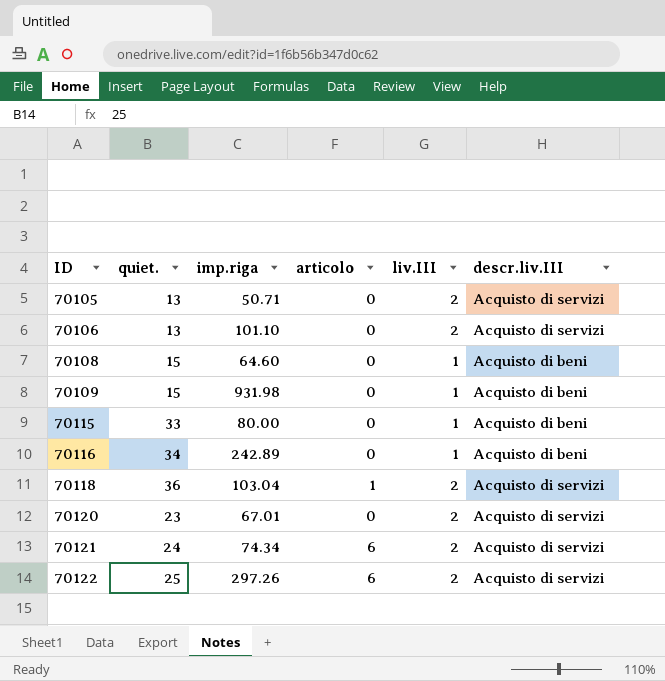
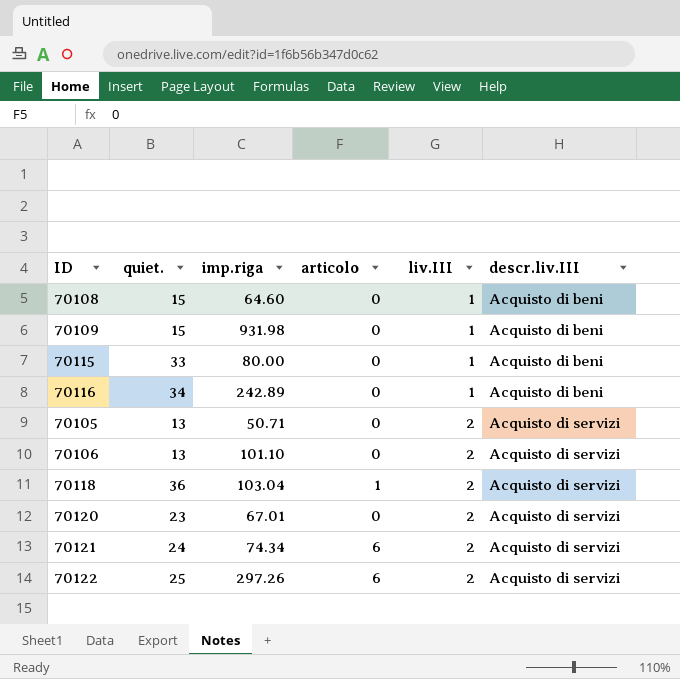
row order: ID ascending -> liv.III ascending

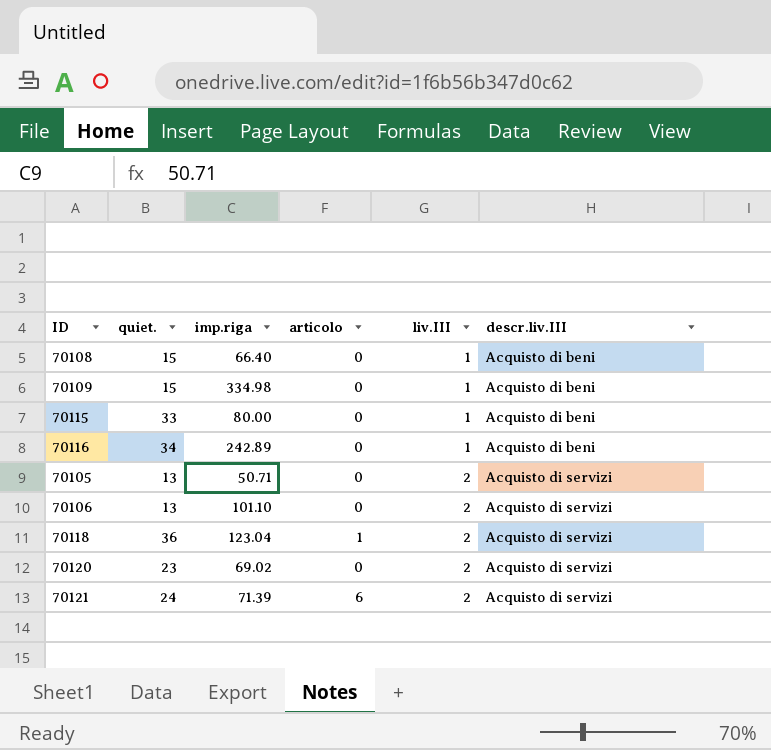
row 70122: 25 | 297.26 | 6 | 2 | Acquisto di servizi -> none
70108 | imp.riga: 64.60 -> 66.40
70109 | imp.riga: 931.98 -> 334.98
70118 | imp.riga: 103.04 -> 123.04
70120 | imp.riga: 67.01 -> 69.02
70121 | imp.riga: 74.34 -> 71.39

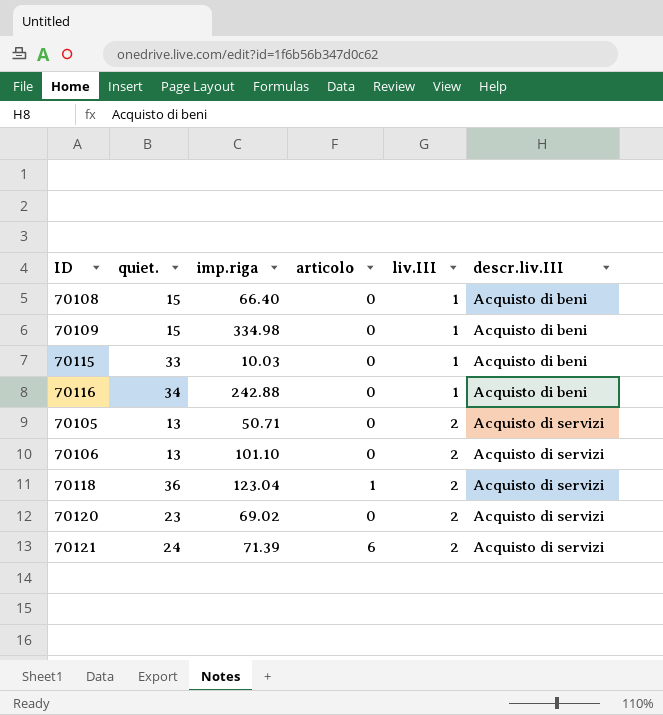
70115 | imp.riga: 80.00 -> 10.03
70116 | imp.riga: 242.89 -> 242.88

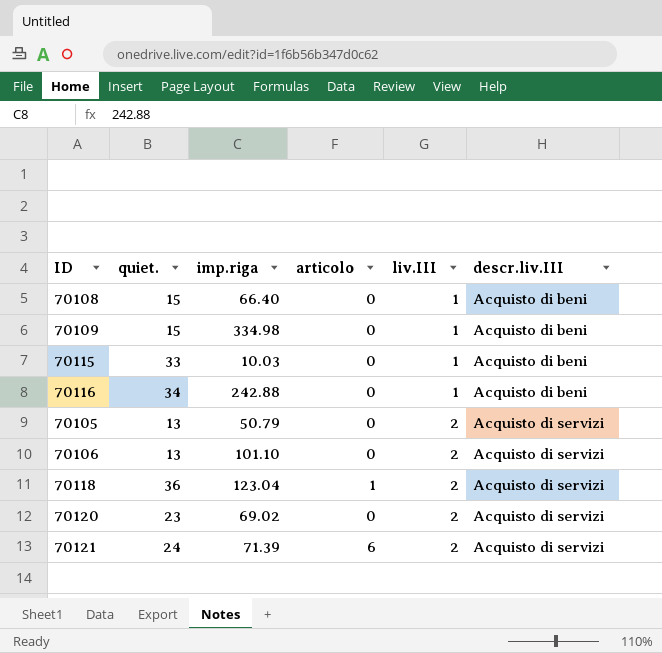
70105 | imp.riga: 50.71 -> 50.79

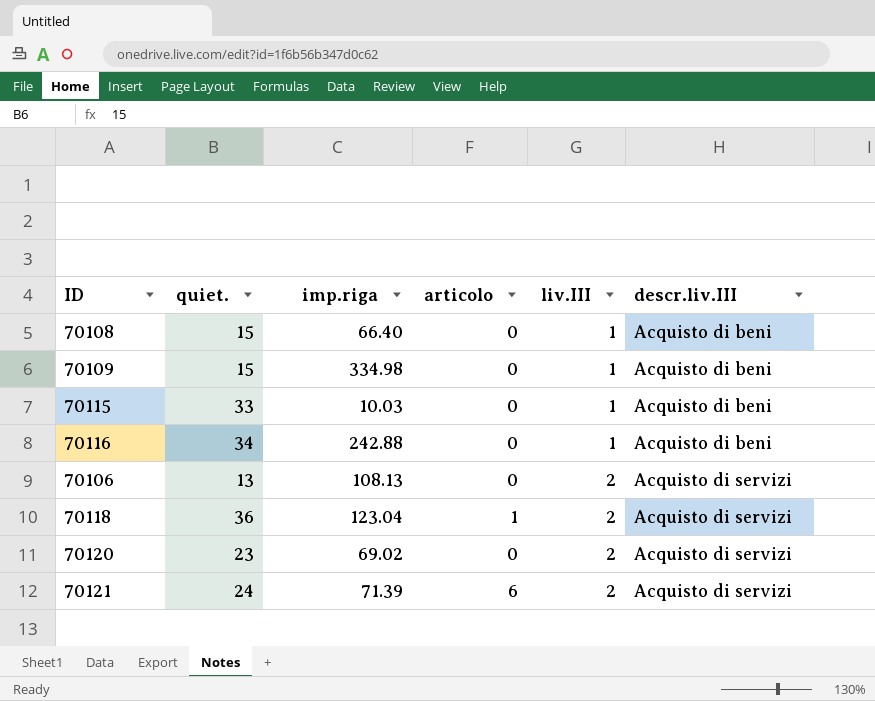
row 70105: 13 | 50.79 | 0 | 2 | Acquisto di servizi -> none
70106 | imp.riga: 101.10 -> 108.13

